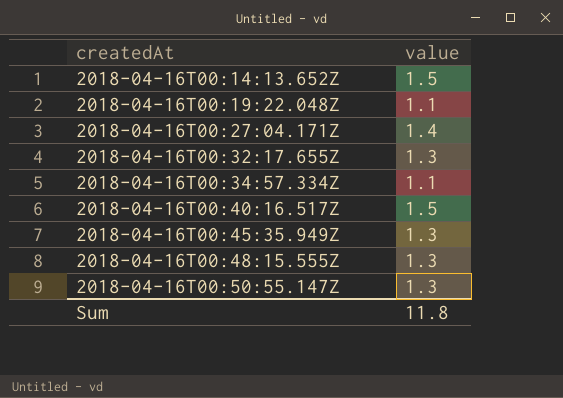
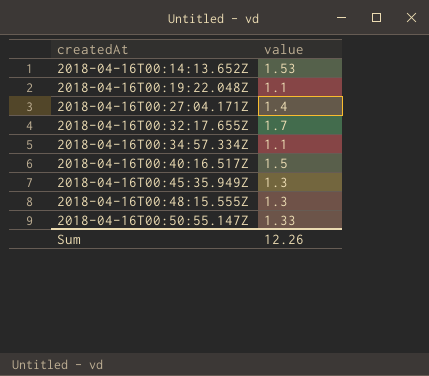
2018-04-16T00:14:13.652Z | value: 1.5 -> 1.53
2018-04-16T00:32:17.655Z | value: 1.3 -> 1.7
2018-04-16T00:50:55.147Z | value: 1.3 -> 1.33
Sum | value: 11.8 -> 12.26

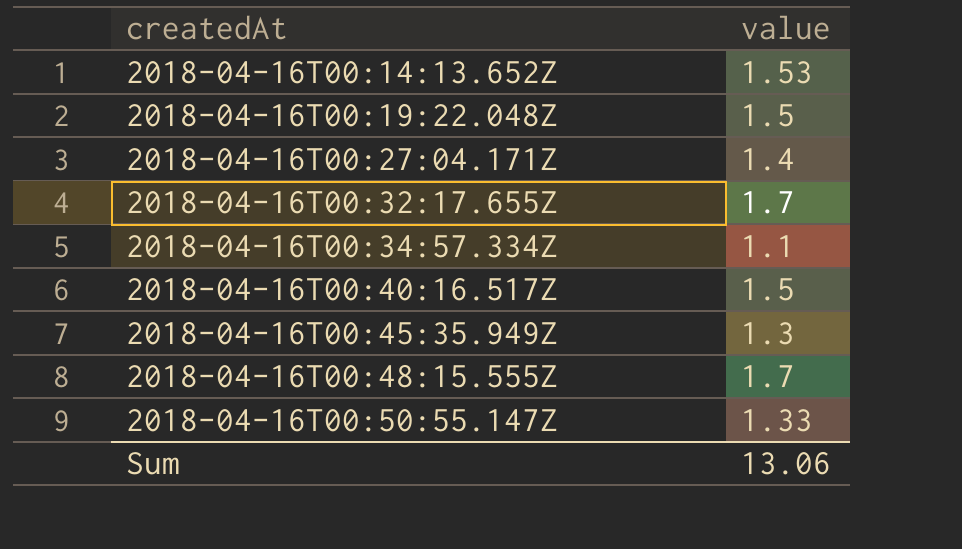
2018-04-16T00:19:22.048Z | value: 1.1 -> 1.5
2018-04-16T00:48:15.555Z | value: 1.3 -> 1.7
Sum | value: 12.26 -> 13.06

